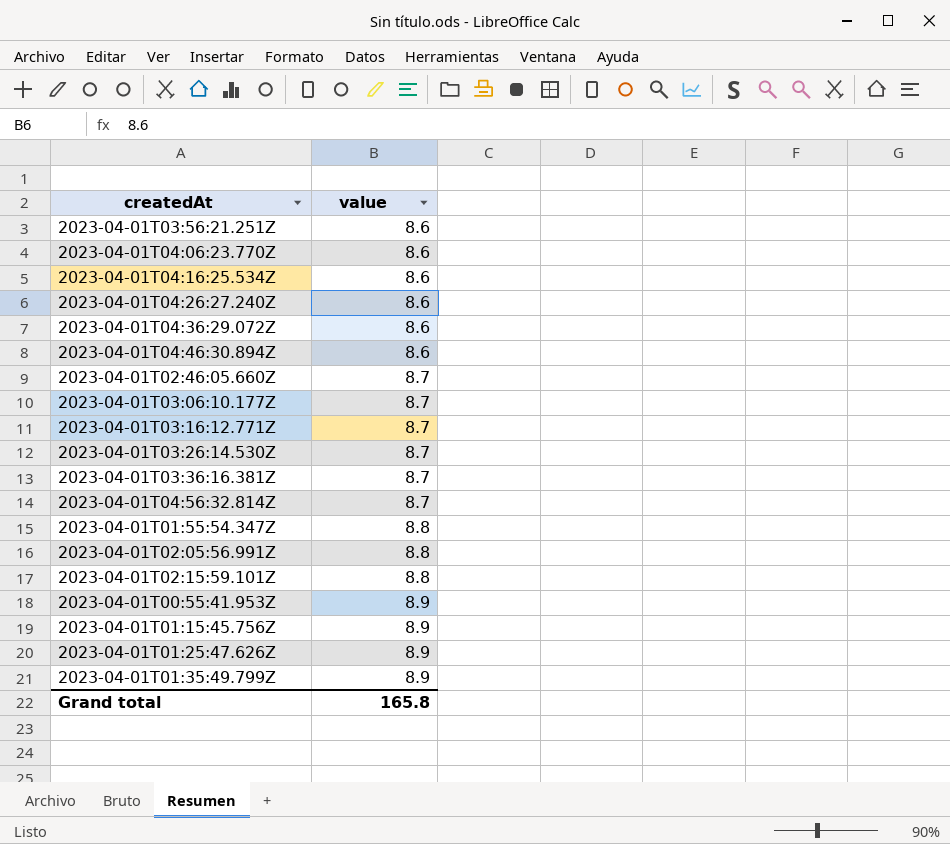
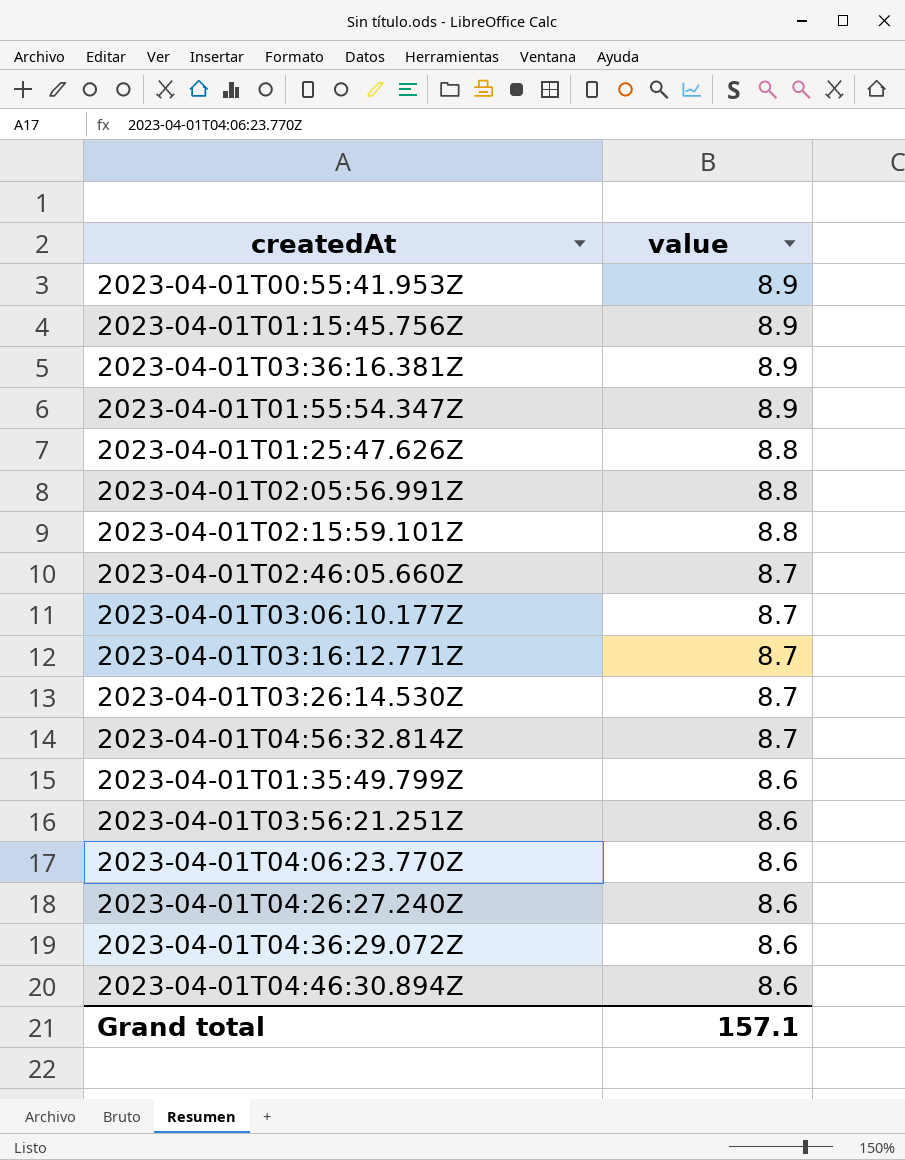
row order: value ascending -> value descending
row 2023-04-01T04:16:25.534Z: 8.6 -> none
2023-04-01T03:36:16.381Z | value: 8.7 -> 8.9
2023-04-01T01:55:54.347Z | value: 8.8 -> 8.9
2023-04-01T01:25:47.626Z | value: 8.9 -> 8.8
2023-04-01T01:35:49.799Z | value: 8.9 -> 8.6
Grand total | value: 165.8 -> 157.1

